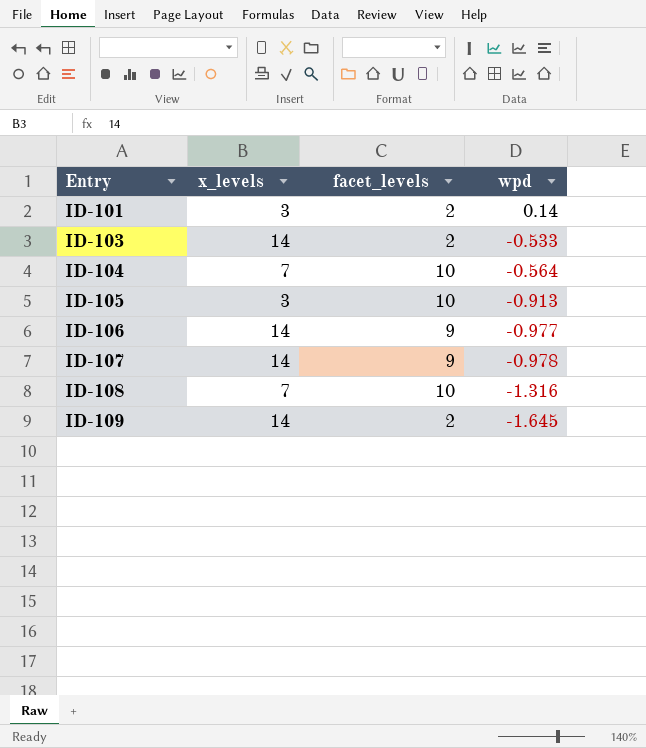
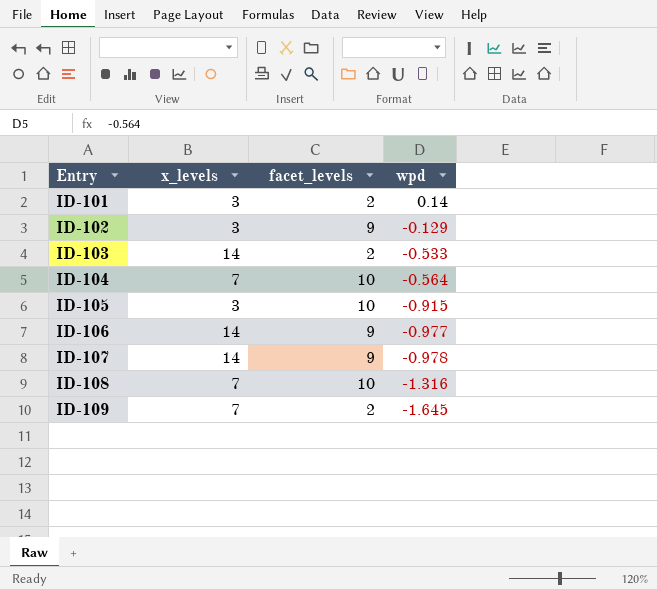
row ID-102: none -> 3 | 9 | -0.129
ID-105 | wpd: -0.913 -> -0.915
ID-109 | x_levels: 14 -> 7

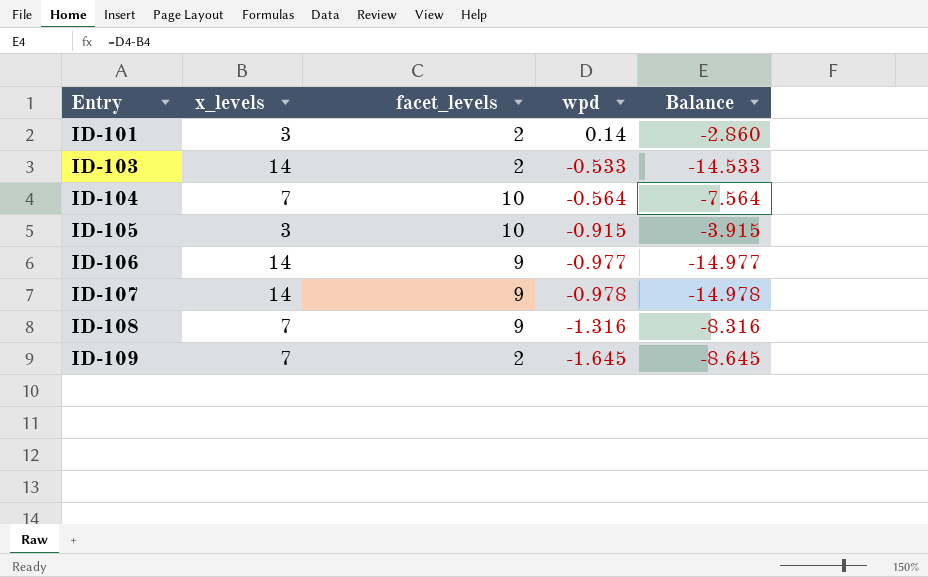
column Balance | formula: none -> [wpd] - [x_levels]
row ID-102: 3 | 9 | -0.129 -> none
ID-108 | facet_levels: 10 -> 9

